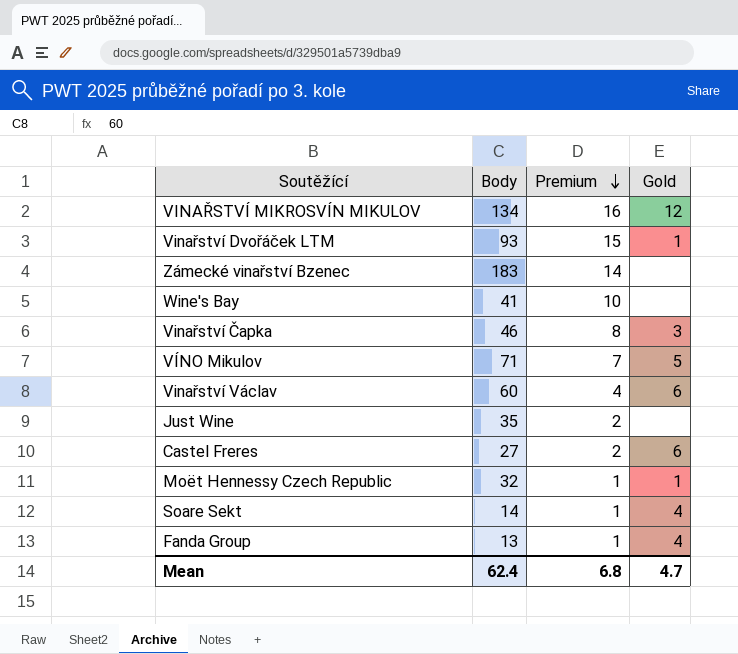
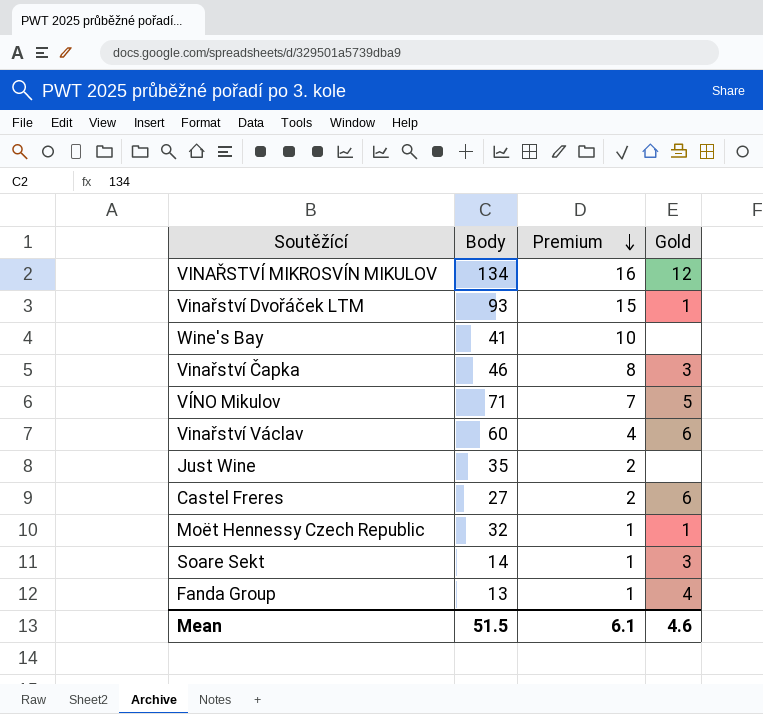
row Zámecké vinařství Bzenec: 183 | 14 | none -> none
Soare Sekt | Gold: 4 -> 3
Mean | Body: 62.4 -> 51.5
Mean | Premium: 6.8 -> 6.1
Mean | Gold: 4.7 -> 4.6

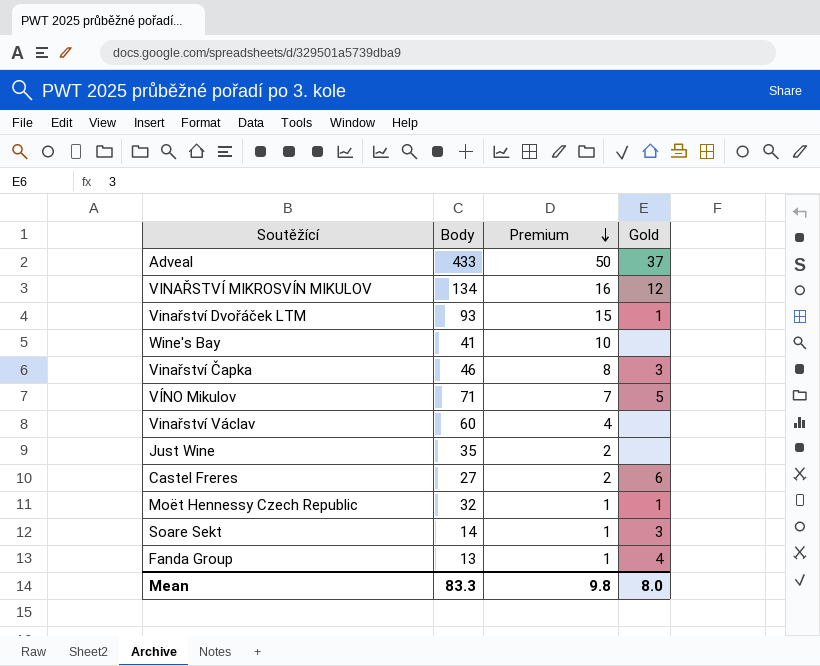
row Adveal: none -> 433 | 50 | 37
Vinařství Václav | Gold: 6 -> none
Mean | Body: 51.5 -> 83.3
Mean | Premium: 6.1 -> 9.8
Mean | Gold: 4.6 -> 8.0

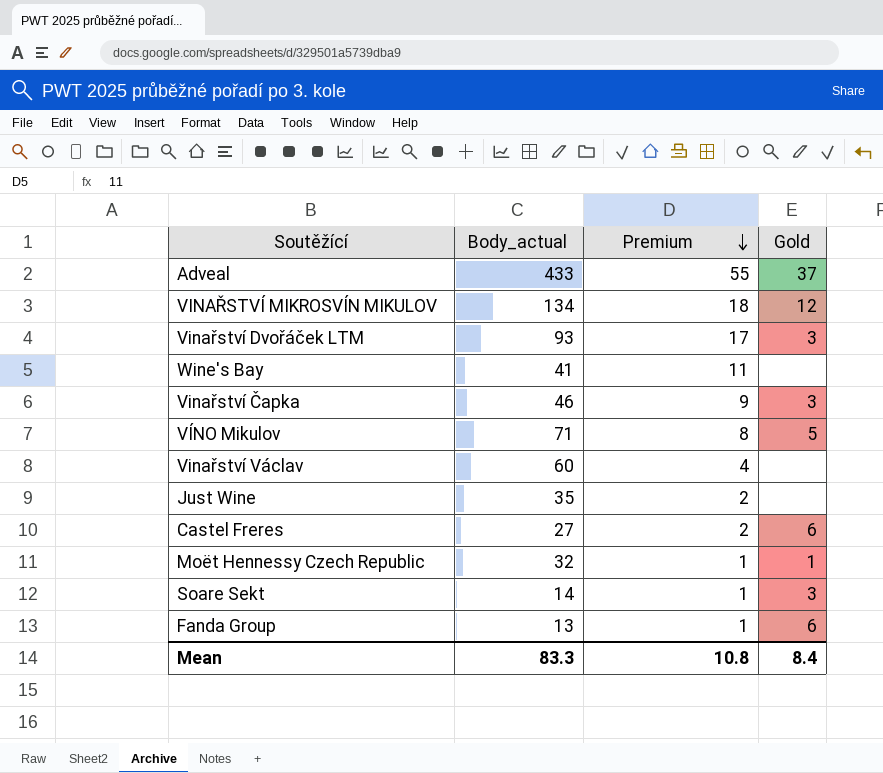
column name: Body -> Body_actual
Adveal | Premium: 50 -> 55
VINAŘSTVÍ MIKROSVÍN MIKULOV | Premium: 16 -> 18
Vinařství Dvořáček LTM | Premium: 15 -> 17
Vinařství Dvořáček LTM | Gold: 1 -> 3
Wine's Bay | Premium: 10 -> 11
Vinařství Čapka | Premium: 8 -> 9
VÍNO Mikulov | Premium: 7 -> 8
Fanda Group | Gold: 4 -> 6
Mean | Premium: 9.8 -> 10.8
Mean | Gold: 8.0 -> 8.4

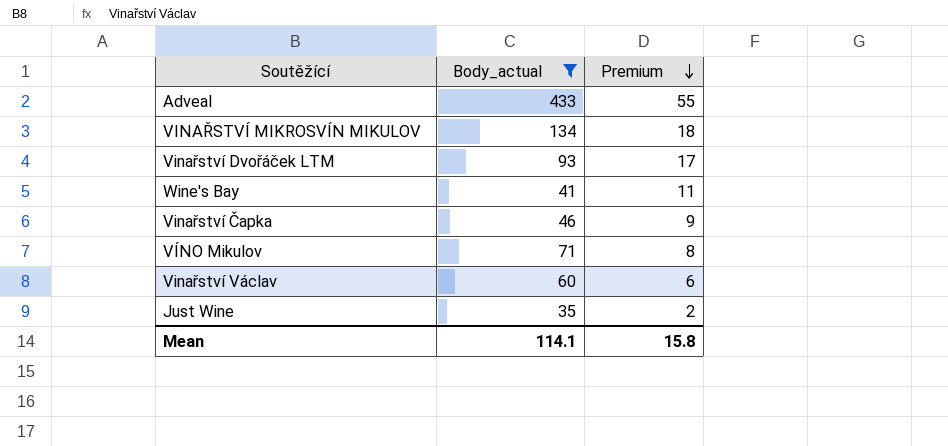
filter: none -> Body_actual >= 35
column Gold | position: 4 -> none
Vinařství Václav | Premium: 4 -> 6
Mean | Body_actual: 83.3 -> 114.1
Mean | Premium: 10.8 -> 15.8

